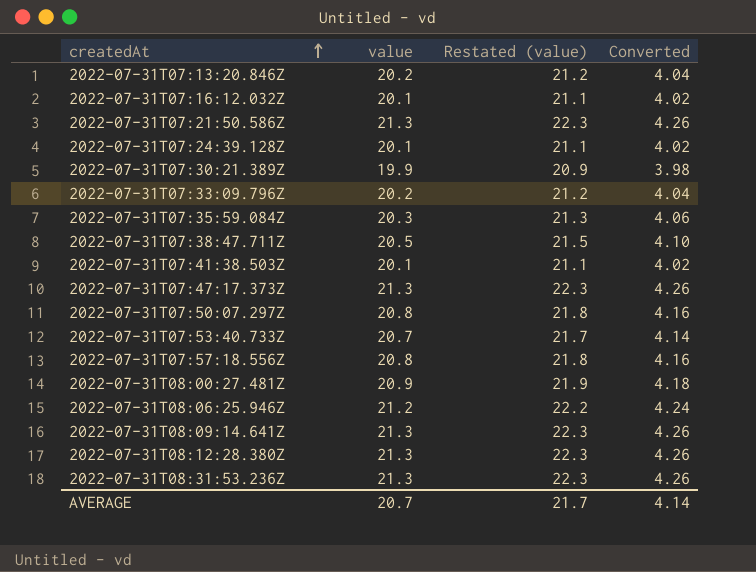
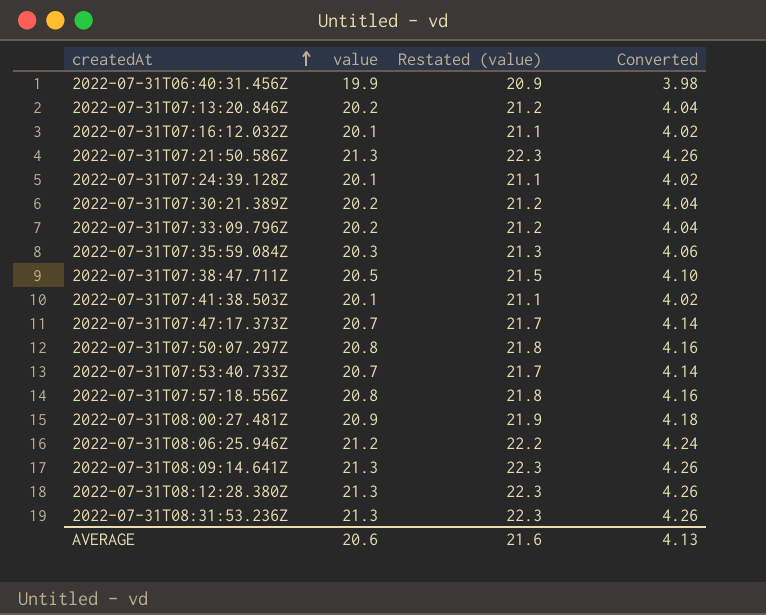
row 2022-07-31T06:40:31.456Z: none -> 19.9 | 20.9 | 3.98
2022-07-31T07:30:21.389Z | value: 19.9 -> 20.2
2022-07-31T07:30:21.389Z | Restated (value): 20.9 -> 21.2
2022-07-31T07:30:21.389Z | Converted: 3.98 -> 4.04
2022-07-31T07:47:17.373Z | value: 21.3 -> 20.7
2022-07-31T07:47:17.373Z | Restated (value): 22.3 -> 21.7
2022-07-31T07:47:17.373Z | Converted: 4.26 -> 4.14
AVERAGE | value: 20.7 -> 20.6
AVERAGE | Restated (value): 21.7 -> 21.6
AVERAGE | Converted: 4.14 -> 4.13

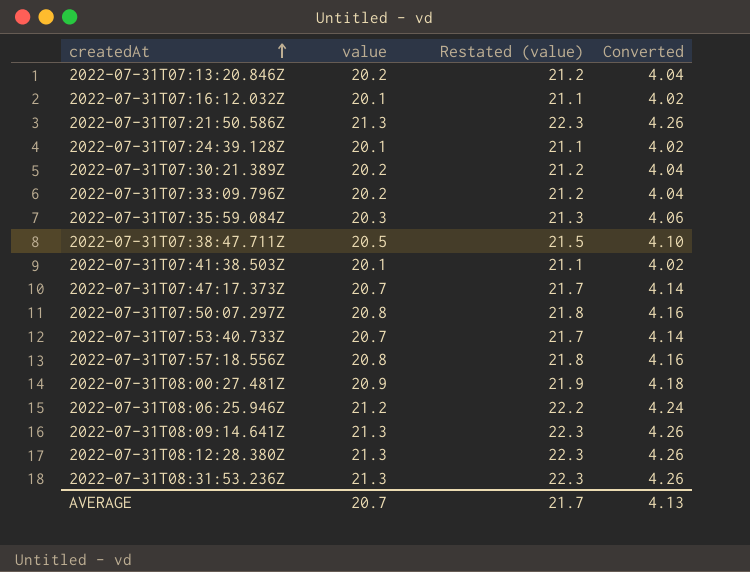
row 2022-07-31T06:40:31.456Z: 19.9 | 20.9 | 3.98 -> none
AVERAGE | value: 20.6 -> 20.7
AVERAGE | Restated (value): 21.6 -> 21.7

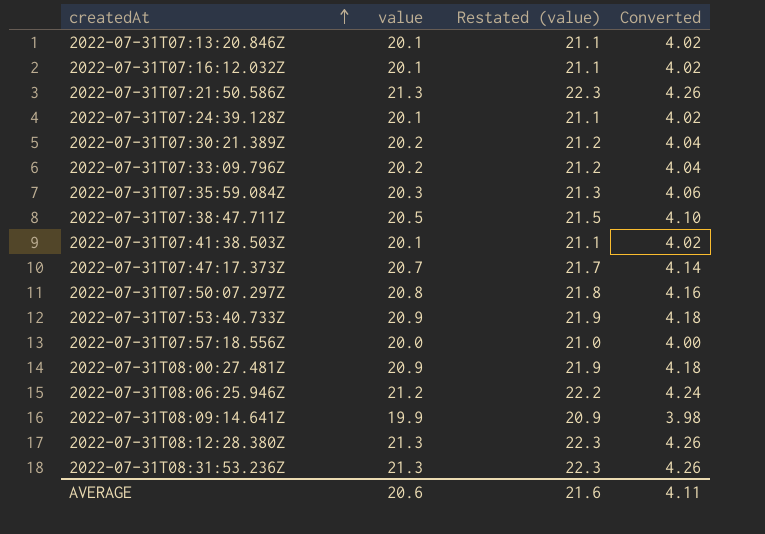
2022-07-31T07:13:20.846Z | value: 20.2 -> 20.1
2022-07-31T07:13:20.846Z | Restated (value): 21.2 -> 21.1
2022-07-31T07:13:20.846Z | Converted: 4.04 -> 4.02
2022-07-31T07:53:40.733Z | value: 20.7 -> 20.9
2022-07-31T07:53:40.733Z | Restated (value): 21.7 -> 21.9
2022-07-31T07:53:40.733Z | Converted: 4.14 -> 4.18
2022-07-31T07:57:18.556Z | value: 20.8 -> 20.0
2022-07-31T07:57:18.556Z | Restated (value): 21.8 -> 21.0
2022-07-31T07:57:18.556Z | Converted: 4.16 -> 4.00
2022-07-31T08:09:14.641Z | value: 21.3 -> 19.9
2022-07-31T08:09:14.641Z | Restated (value): 22.3 -> 20.9
2022-07-31T08:09:14.641Z | Converted: 4.26 -> 3.98
AVERAGE | value: 20.7 -> 20.6
AVERAGE | Restated (value): 21.7 -> 21.6
AVERAGE | Converted: 4.13 -> 4.11

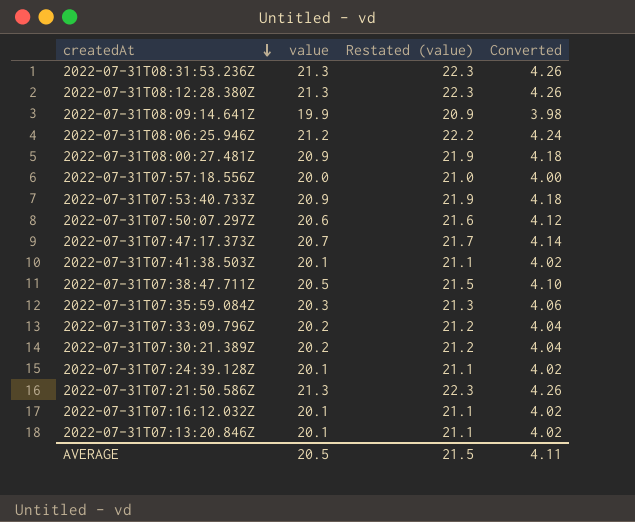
row order: createdAt ascending -> createdAt descending
2022-07-31T07:50:07.297Z | value: 20.8 -> 20.6
2022-07-31T07:50:07.297Z | Restated (value): 21.8 -> 21.6
2022-07-31T07:50:07.297Z | Converted: 4.16 -> 4.12
AVERAGE | value: 20.6 -> 20.5
AVERAGE | Restated (value): 21.6 -> 21.5

